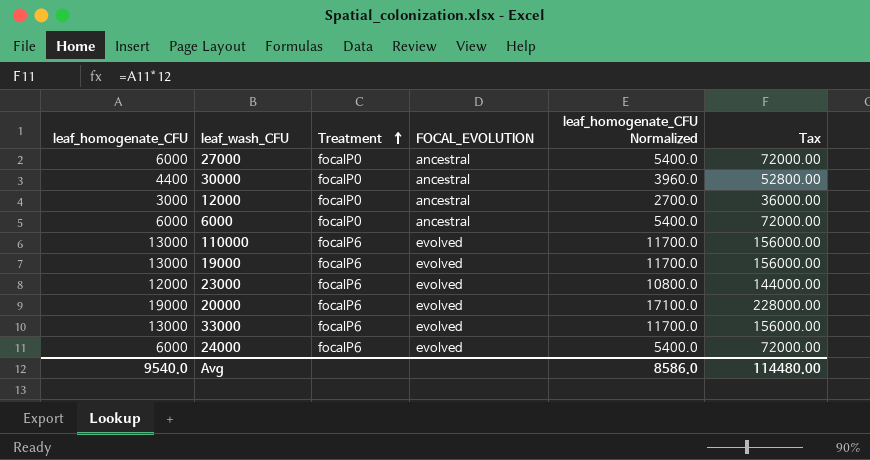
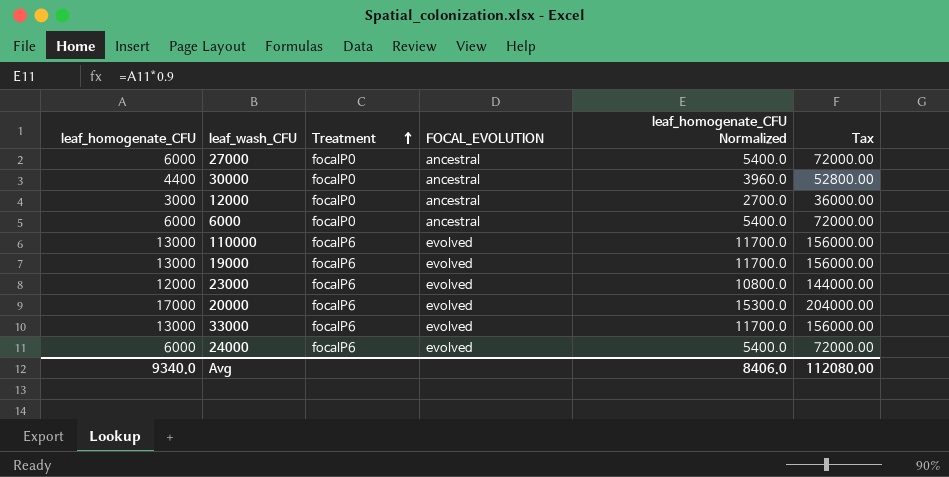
20000 | leaf_homogenate_CFU: 19000 -> 17000
20000 | leaf_homogenate_CFU Normalized: 17100.0 -> 15300.0
20000 | Tax: 228000.00 -> 204000.00
Avg | leaf_homogenate_CFU: 9540.0 -> 9340.0
Avg | leaf_homogenate_CFU Normalized: 8586.0 -> 8406.0
Avg | Tax: 114480.00 -> 112080.00

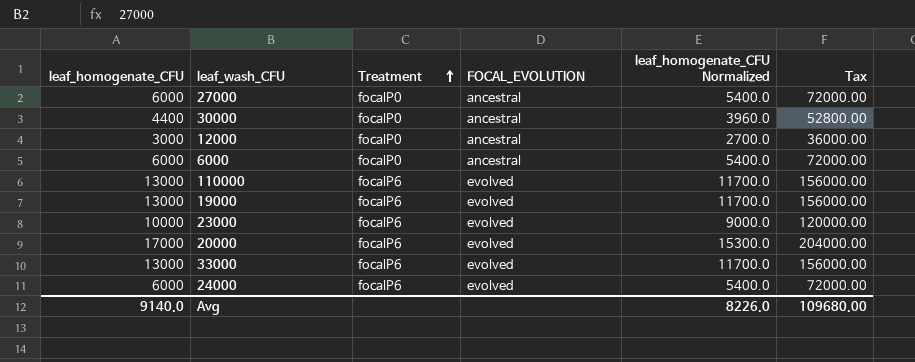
23000 | leaf_homogenate_CFU: 12000 -> 10000
23000 | leaf_homogenate_CFU Normalized: 10800.0 -> 9000.0
23000 | Tax: 144000.00 -> 120000.00
Avg | leaf_homogenate_CFU: 9340.0 -> 9140.0
Avg | leaf_homogenate_CFU Normalized: 8406.0 -> 8226.0
Avg | Tax: 112080.00 -> 109680.00

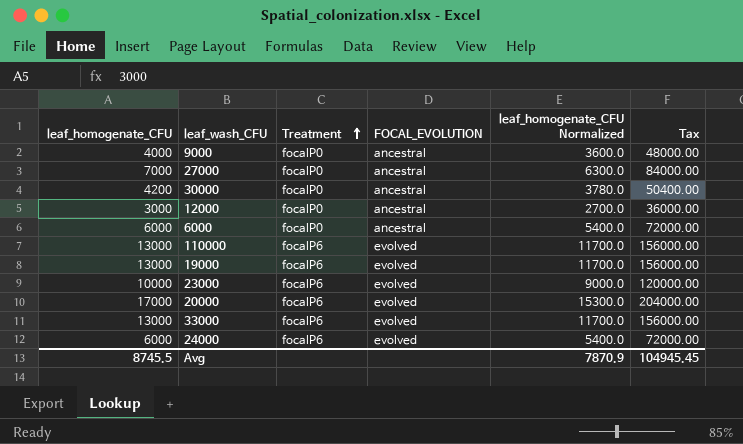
row 9000: none -> 4000 | focalP0 | ancestral | 3600.0 | 48000.00
27000 | leaf_homogenate_CFU: 6000 -> 7000
27000 | leaf_homogenate_CFU Normalized: 5400.0 -> 6300.0
27000 | Tax: 72000.00 -> 84000.00
30000 | leaf_homogenate_CFU: 4400 -> 4200
30000 | leaf_homogenate_CFU Normalized: 3960.0 -> 3780.0
30000 | Tax: 52800.00 -> 50400.00
Avg | leaf_homogenate_CFU: 9140.0 -> 8745.5
Avg | leaf_homogenate_CFU Normalized: 8226.0 -> 7870.9
Avg | Tax: 109680.00 -> 104945.45

